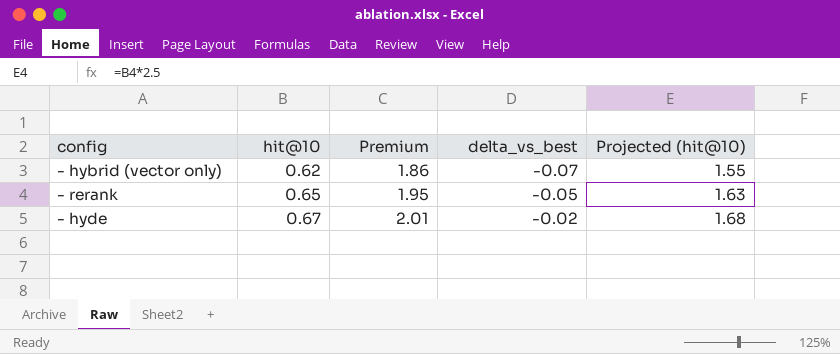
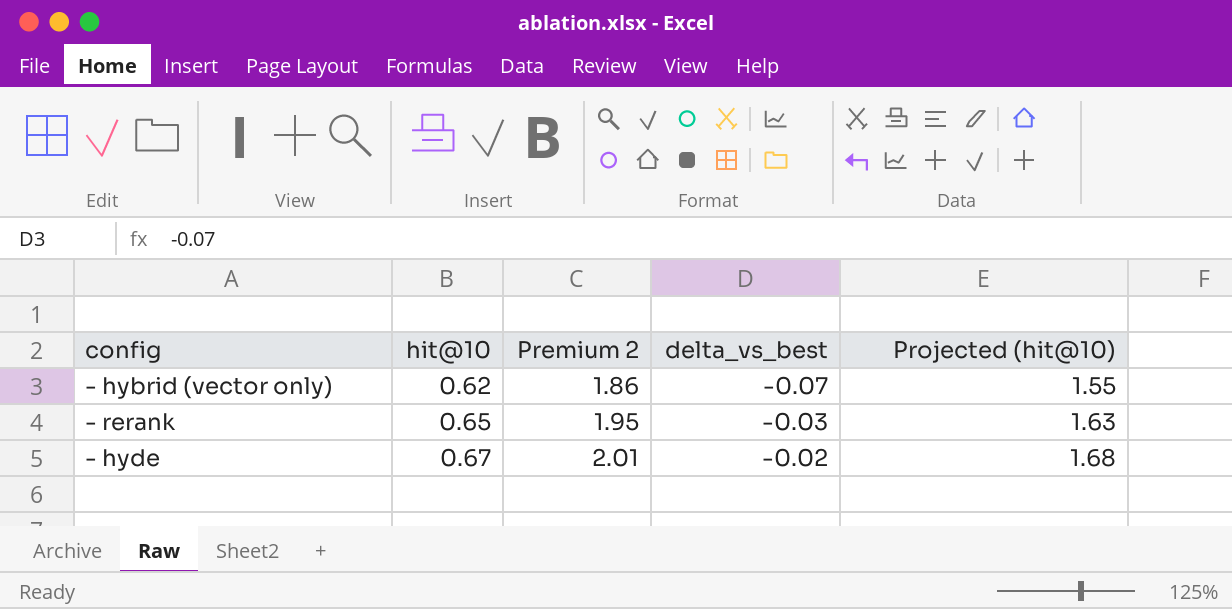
column name: Premium -> Premium 2
- rerank | delta_vs_best: -0.05 -> -0.03

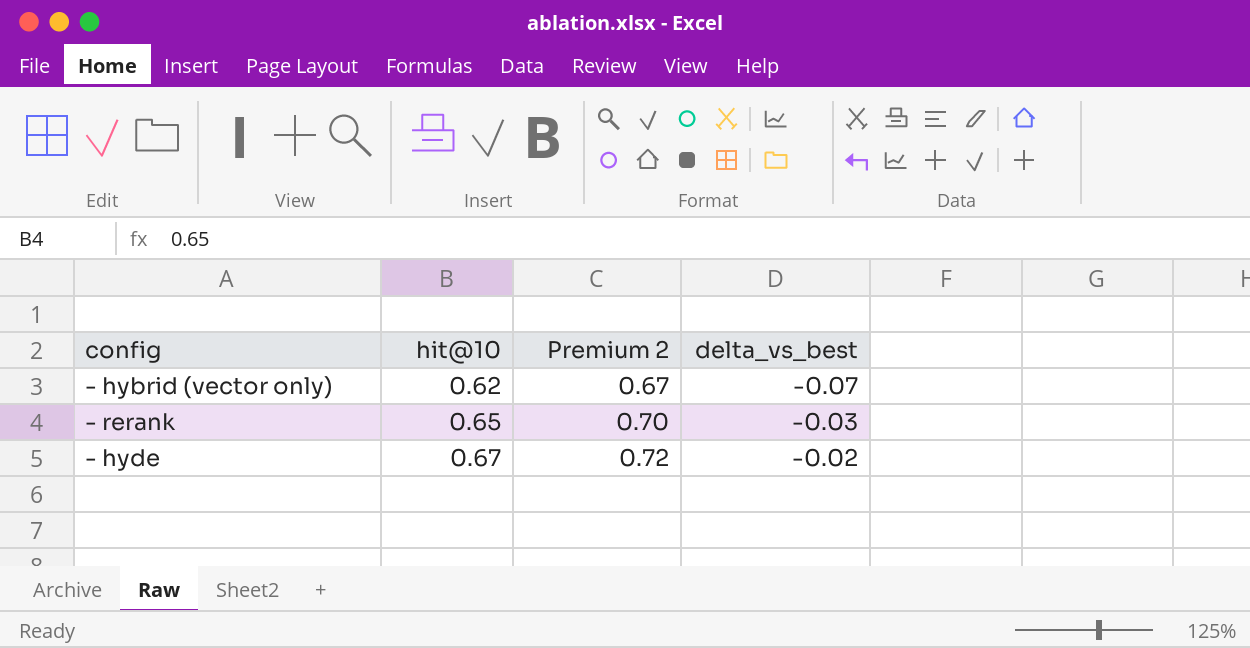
column Projected (hit@10) | formula: [hit@10] * 2.5 -> none
column Premium 2 | formula: [hit@10] * 3 -> [hit@10] * 1.08

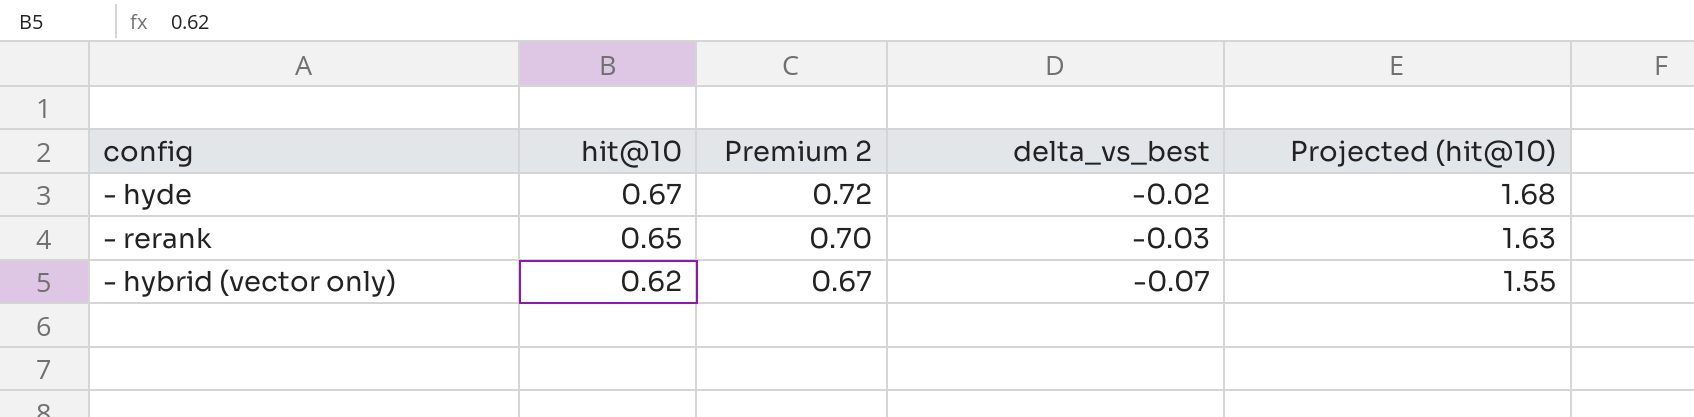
row order: hit@10 ascending -> hit@10 descending
column Projected (hit@10) | formula: none -> [hit@10] * 2.5

